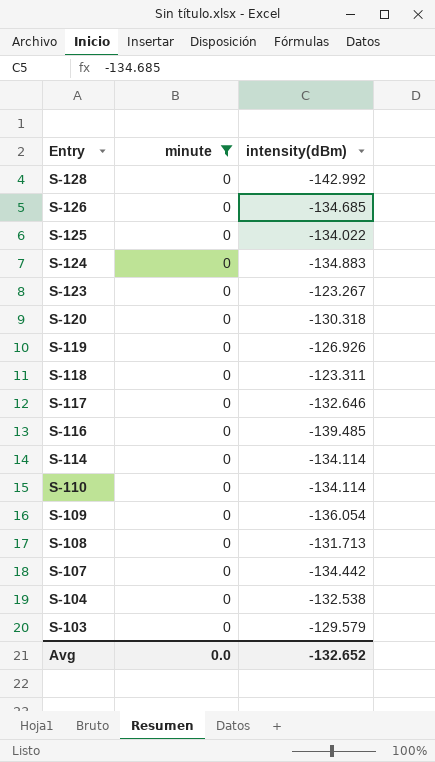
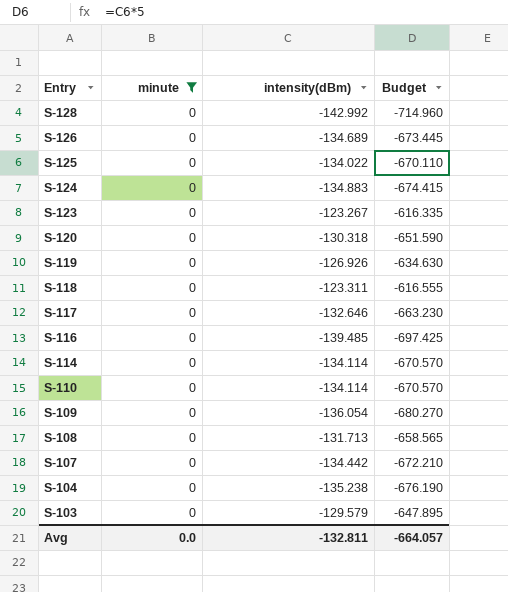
column Budget | formula: none -> [intensity(dBm)] * 5
S-126 | intensity(dBm): -134.685 -> -134.689
S-104 | intensity(dBm): -132.538 -> -135.238
Avg | intensity(dBm): -132.652 -> -132.811

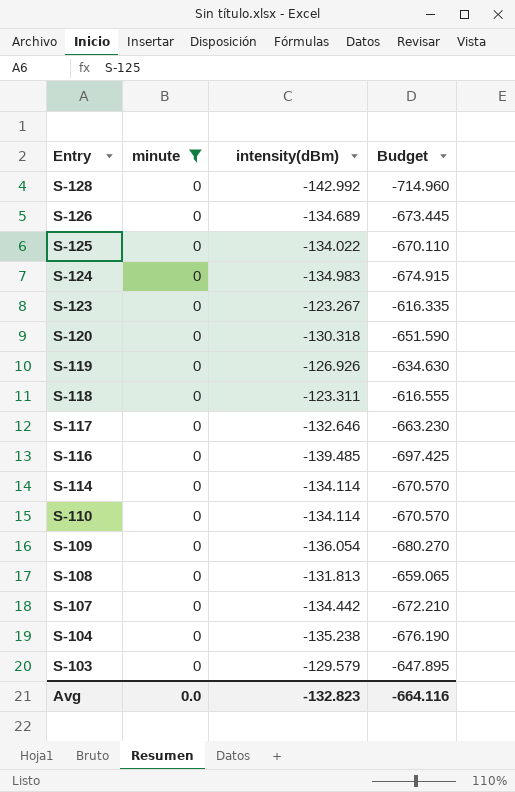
S-124 | intensity(dBm): -134.883 -> -134.983
S-124 | Budget: -674.415 -> -674.915
S-108 | intensity(dBm): -131.713 -> -131.813
S-108 | Budget: -658.565 -> -659.065
Avg | intensity(dBm): -132.811 -> -132.823
Avg | Budget: -664.057 -> -664.116

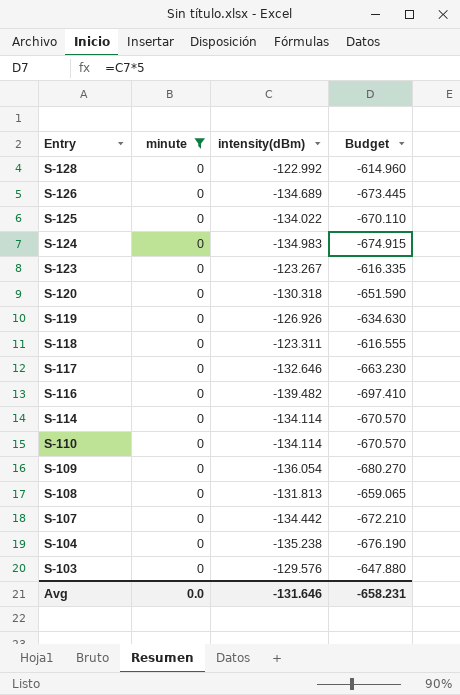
S-128 | intensity(dBm): -142.992 -> -122.992
S-128 | Budget: -714.960 -> -614.960
S-116 | intensity(dBm): -139.485 -> -139.482
S-116 | Budget: -697.425 -> -697.410
S-103 | intensity(dBm): -129.579 -> -129.576
S-103 | Budget: -647.895 -> -647.880
Avg | intensity(dBm): -132.823 -> -131.646
Avg | Budget: -664.116 -> -658.231

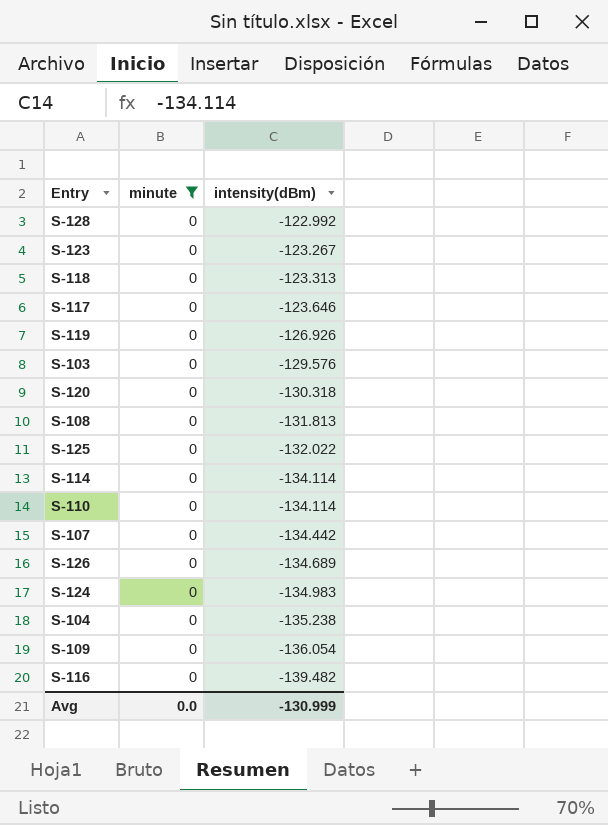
row order: Entry descending -> intensity(dBm) descending
column Budget | formula: [intensity(dBm)] * 5 -> none
S-118 | intensity(dBm): -123.311 -> -123.313
S-117 | intensity(dBm): -132.646 -> -123.646
S-125 | intensity(dBm): -134.022 -> -132.022
Avg | intensity(dBm): -131.646 -> -130.999

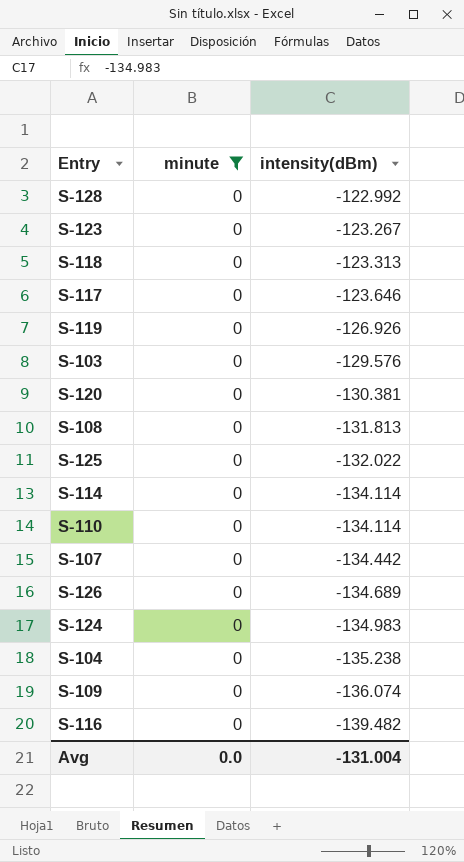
S-120 | intensity(dBm): -130.318 -> -130.381
S-109 | intensity(dBm): -136.054 -> -136.074
Avg | intensity(dBm): -130.999 -> -131.004

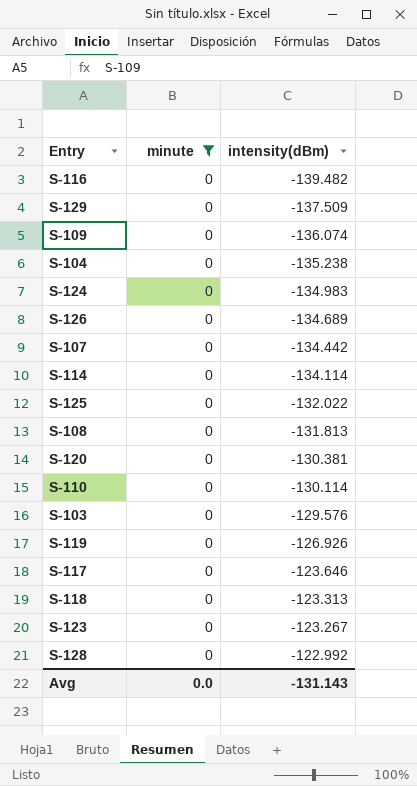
row order: intensity(dBm) descending -> intensity(dBm) ascending
row S-129: none -> 0 | -137.509
S-110 | intensity(dBm): -134.114 -> -130.114
Avg | intensity(dBm): -131.004 -> -131.143

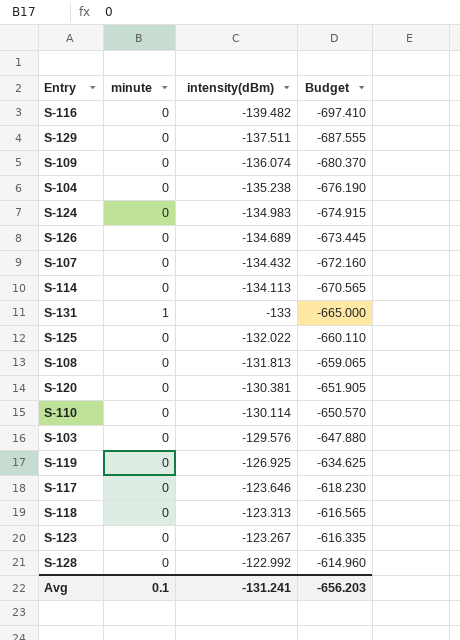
filter: minute = 0 -> none
column Budget | formula: none -> [intensity(dBm)] * 5
S-129 | intensity(dBm): -137.509 -> -137.511
S-107 | intensity(dBm): -134.442 -> -134.432
S-114 | intensity(dBm): -134.114 -> -134.113
S-119 | intensity(dBm): -126.926 -> -126.925
Avg | minute: 0.0 -> 0.1
Avg | intensity(dBm): -131.143 -> -131.241

